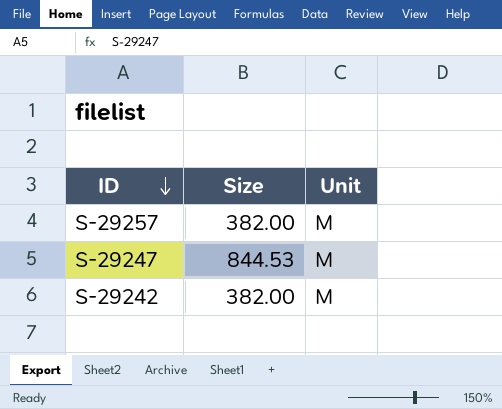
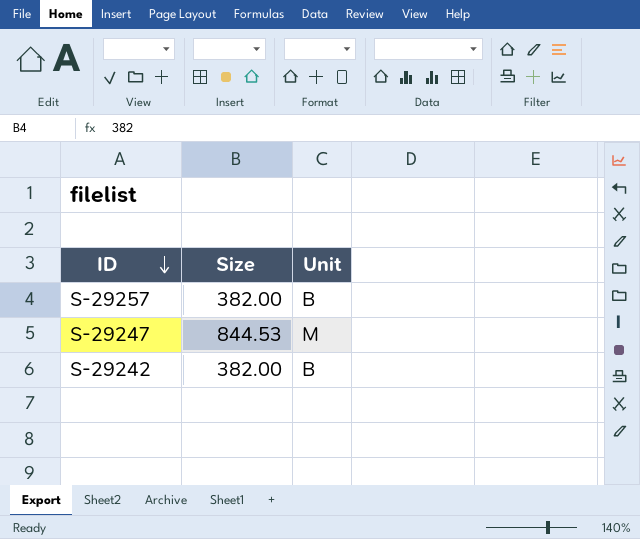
S-29257 | Unit: M -> B
S-29242 | Unit: M -> B

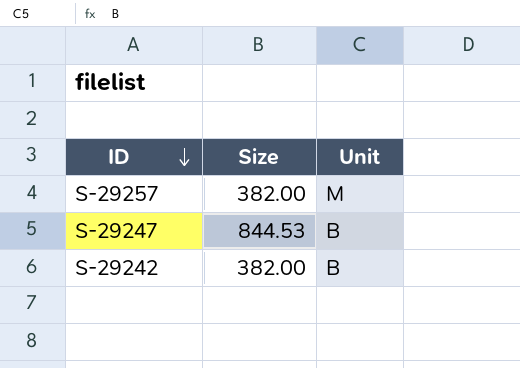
S-29257 | Unit: B -> M
S-29247 | Unit: M -> B

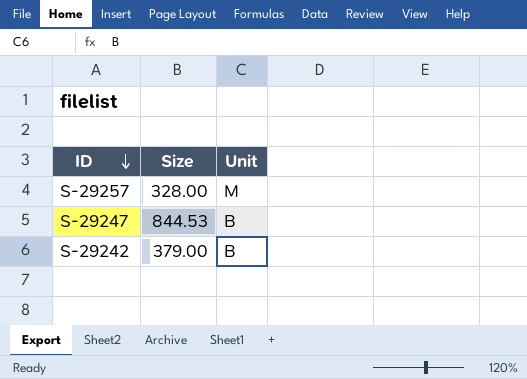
S-29257 | Size: 382.00 -> 328.00
S-29242 | Size: 382.00 -> 379.00

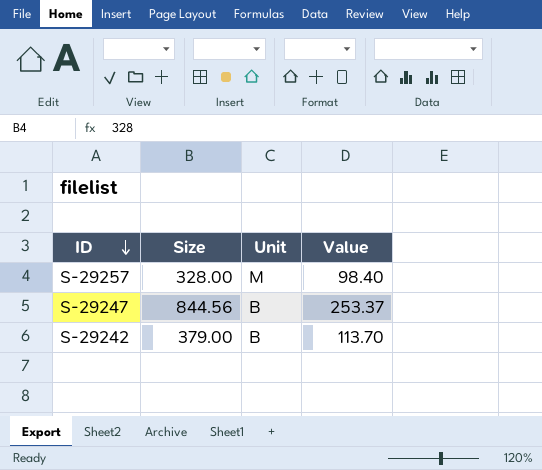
column Value | formula: none -> [Size] * 0.3
S-29247 | Size: 844.53 -> 844.56

